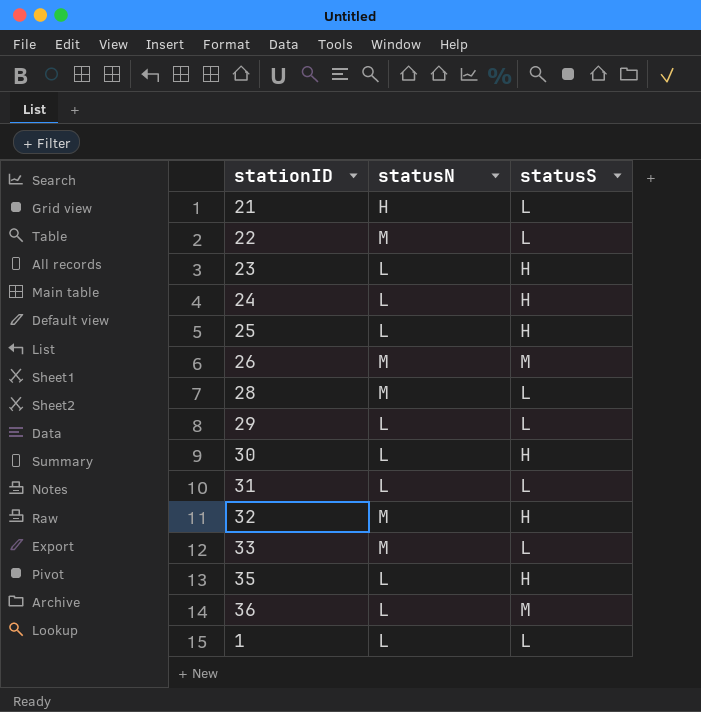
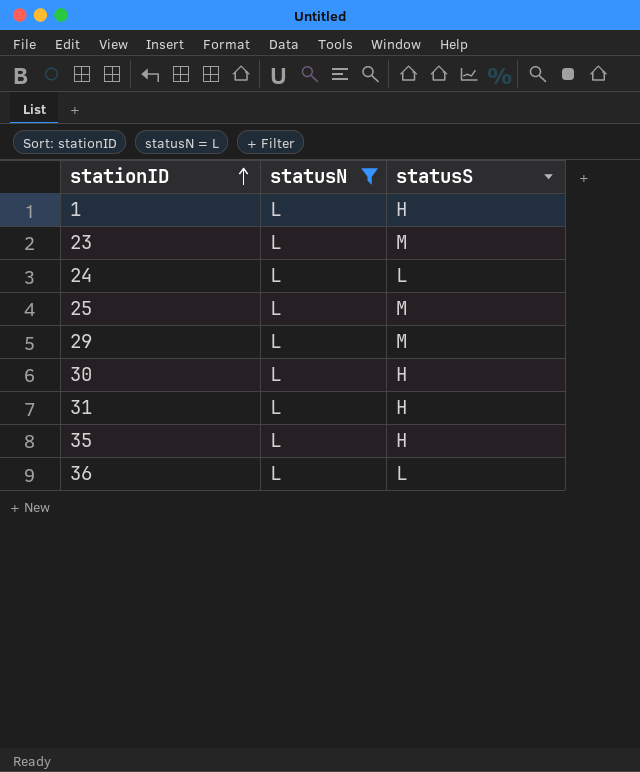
filter: none -> statusN = L
row order: none -> stationID ascending
1 | statusS: L -> H
23 | statusS: H -> M
24 | statusS: H -> L
25 | statusS: H -> M
29 | statusS: L -> M
31 | statusS: L -> H
36 | statusS: M -> L

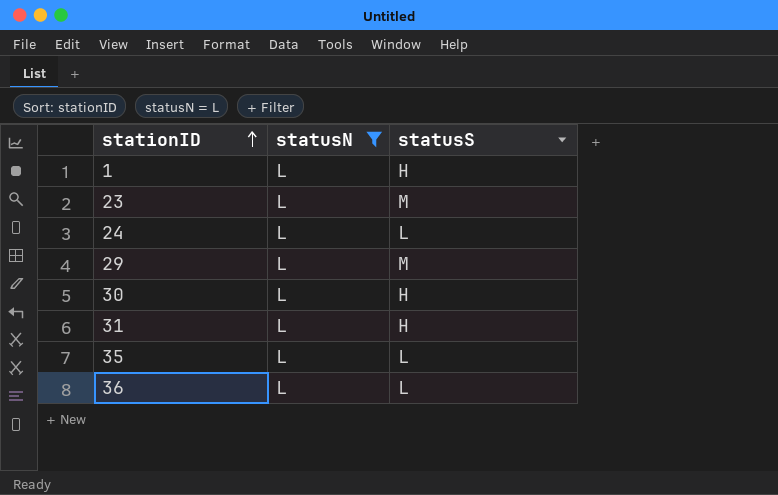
row 25: L | M -> none
35 | statusS: H -> L

